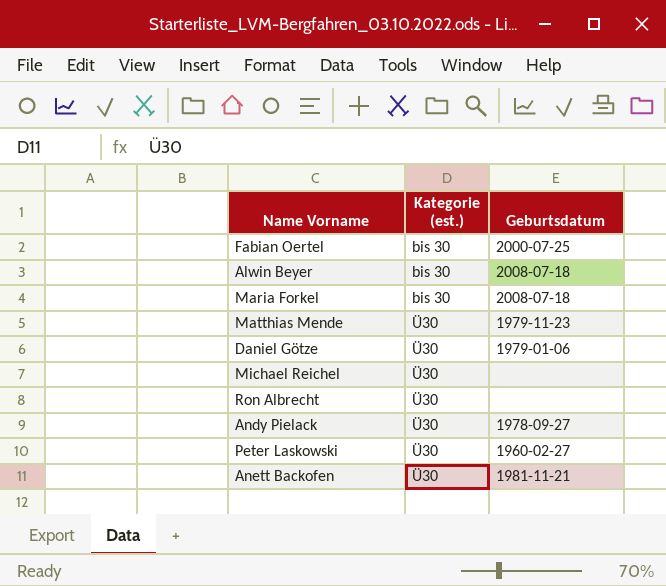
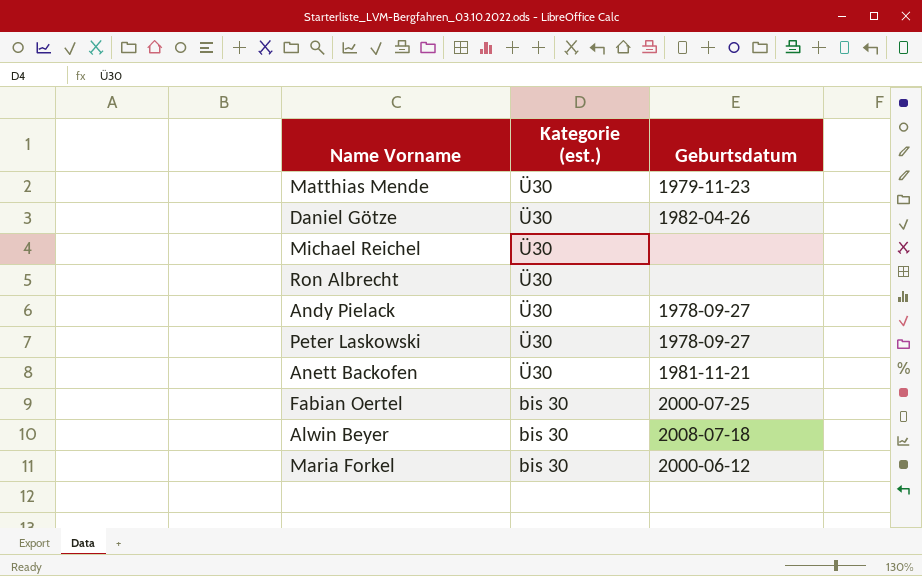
row order: Kategorie (est.) ascending -> Kategorie (est.) descending
Daniel Götze | Geburtsdatum: 1979-01-06 -> 1982-04-26
Peter Laskowski | Geburtsdatum: 1960-02-27 -> 1978-09-27
Maria Forkel | Geburtsdatum: 2008-07-18 -> 2000-06-12

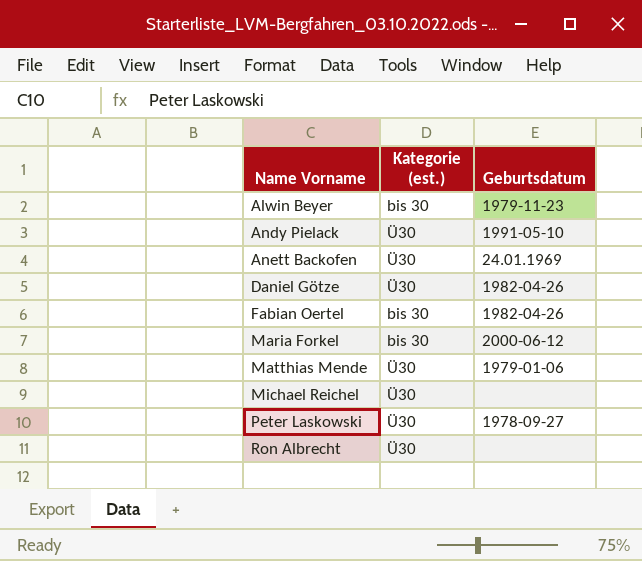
row order: Kategorie (est.) descending -> Name Vorname ascending
Alwin Beyer | Geburtsdatum: 2008-07-18 -> 1979-11-23
Andy Pielack | Geburtsdatum: 1978-09-27 -> 1991-05-10
Anett Backofen | Geburtsdatum: 1981-11-21 -> 24.01.1969
Fabian Oertel | Geburtsdatum: 2000-07-25 -> 1982-04-26
Matthias Mende | Geburtsdatum: 1979-11-23 -> 1979-01-06

